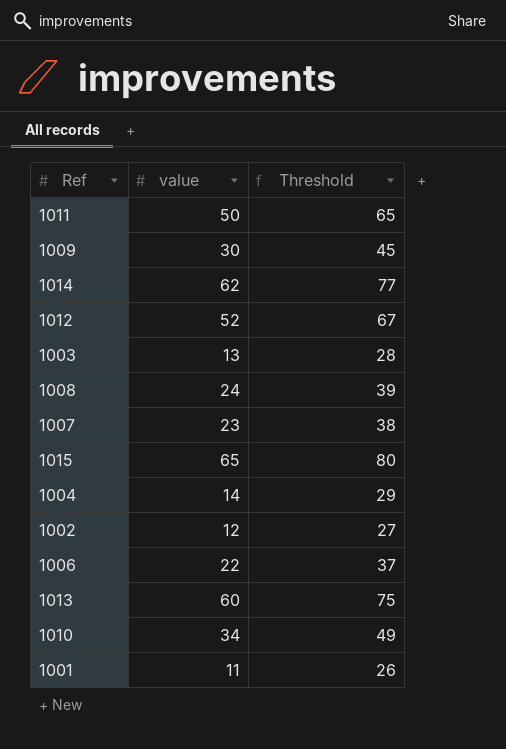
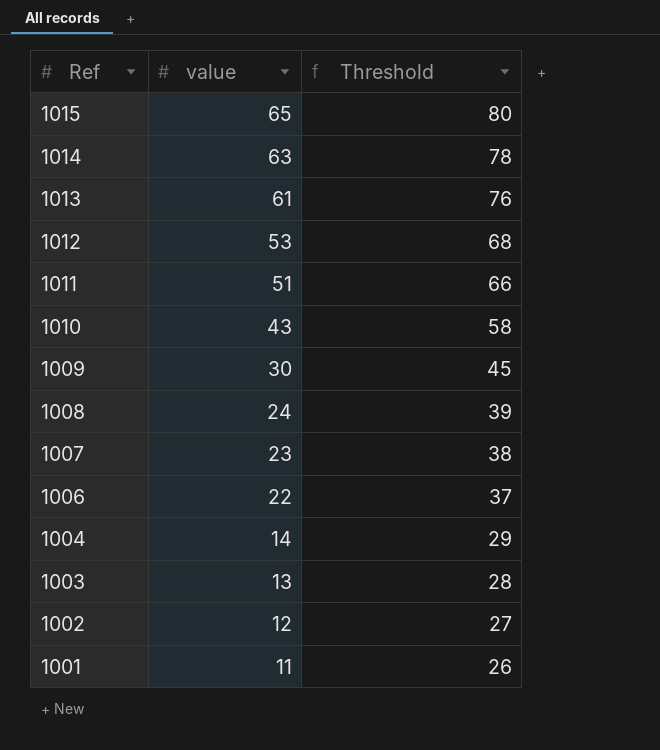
row order: none -> Ref descending
1014 | value: 62 -> 63
1014 | Threshold: 77 -> 78
1013 | value: 60 -> 61
1013 | Threshold: 75 -> 76
1012 | value: 52 -> 53
1012 | Threshold: 67 -> 68
1011 | value: 50 -> 51
1011 | Threshold: 65 -> 66
1010 | value: 34 -> 43
1010 | Threshold: 49 -> 58

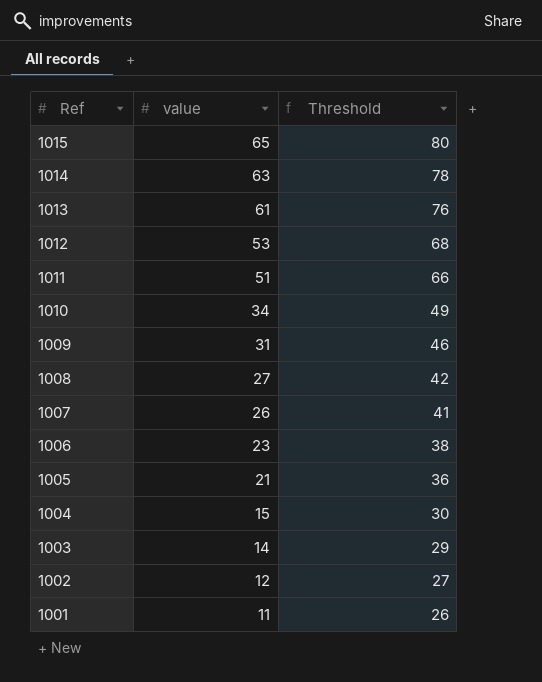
1010 | value: 43 -> 34
1010 | Threshold: 58 -> 49
1009 | value: 30 -> 31
1009 | Threshold: 45 -> 46
1008 | value: 24 -> 27
1008 | Threshold: 39 -> 42
1007 | value: 23 -> 26
1007 | Threshold: 38 -> 41
1006 | value: 22 -> 23
1006 | Threshold: 37 -> 38
row 1005: none -> 21 | 36
1004 | value: 14 -> 15
1004 | Threshold: 29 -> 30
1003 | value: 13 -> 14
1003 | Threshold: 28 -> 29

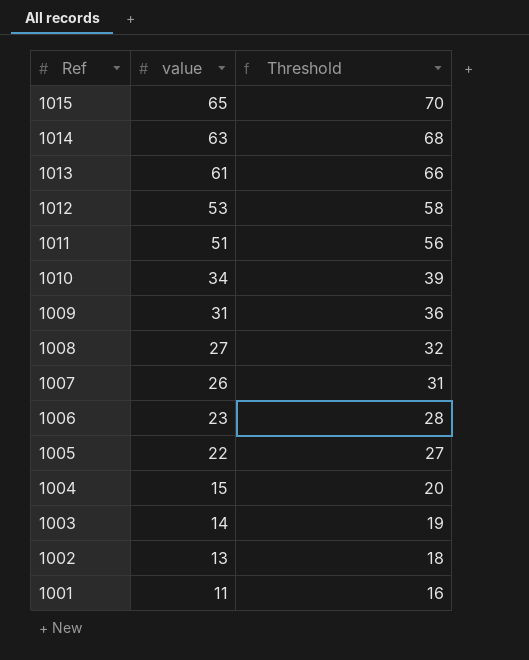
column Threshold | formula: [value] + 15 -> [value] + 5
1005 | value: 21 -> 22
1002 | value: 12 -> 13

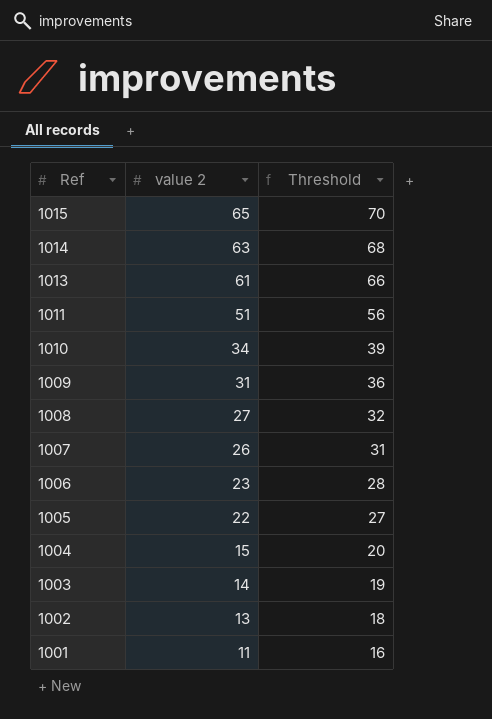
column name: value -> value 2
row 1012: 53 | 58 -> none

